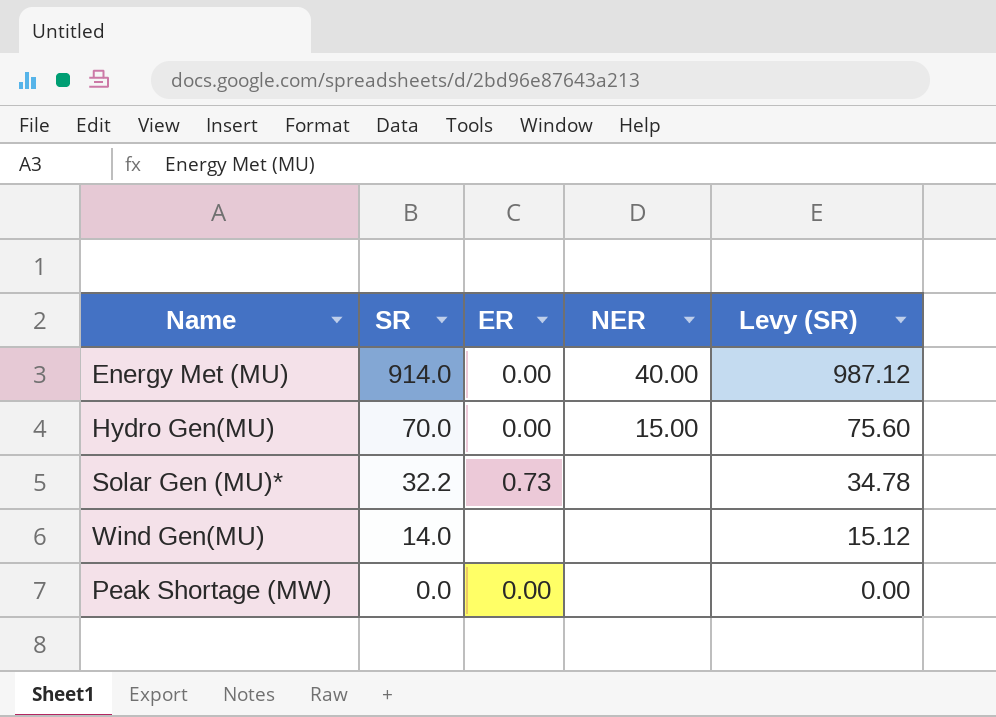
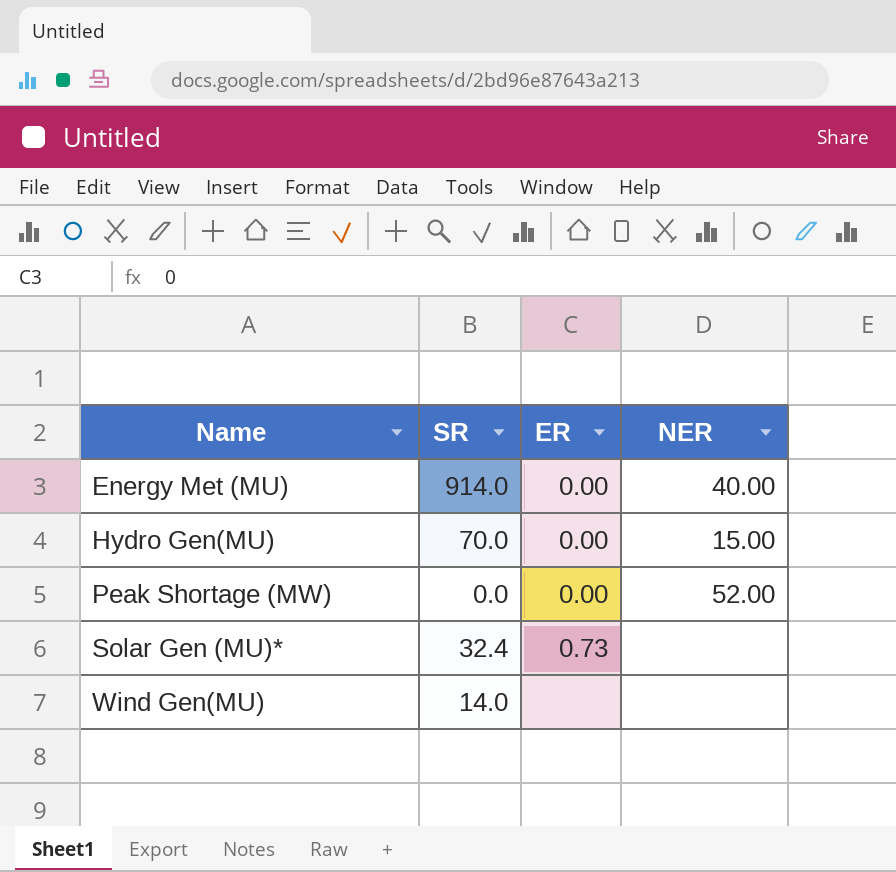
row order: SR descending -> Name ascending
column Levy (SR) | formula: [SR] * 1.08 -> none
Peak Shortage (MW) | NER: none -> 52.00
Solar Gen (MU)* | SR: 32.2 -> 32.4

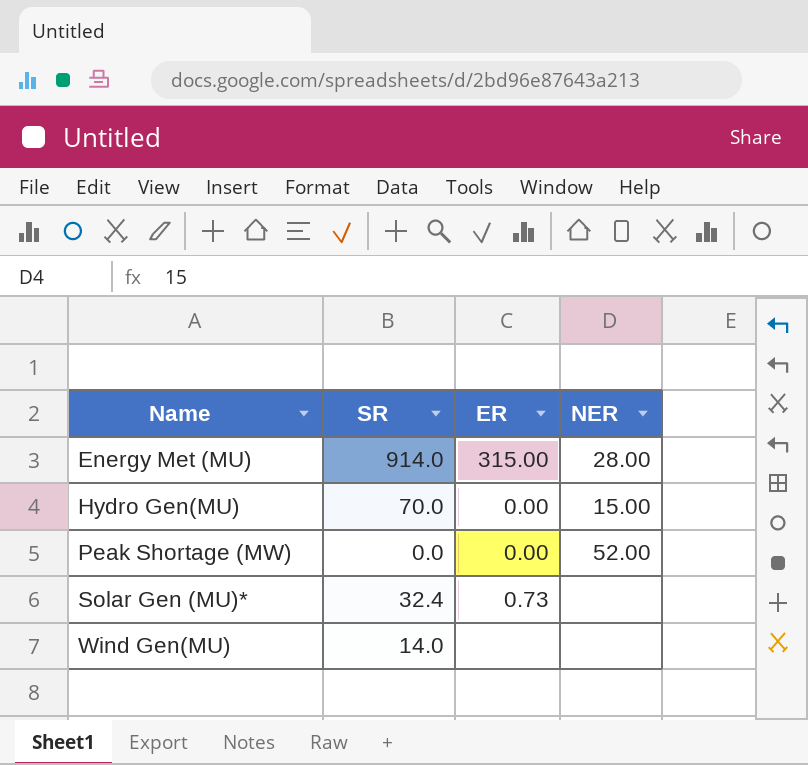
Energy Met (MU) | ER: 0.00 -> 315.00
Energy Met (MU) | NER: 40.00 -> 28.00

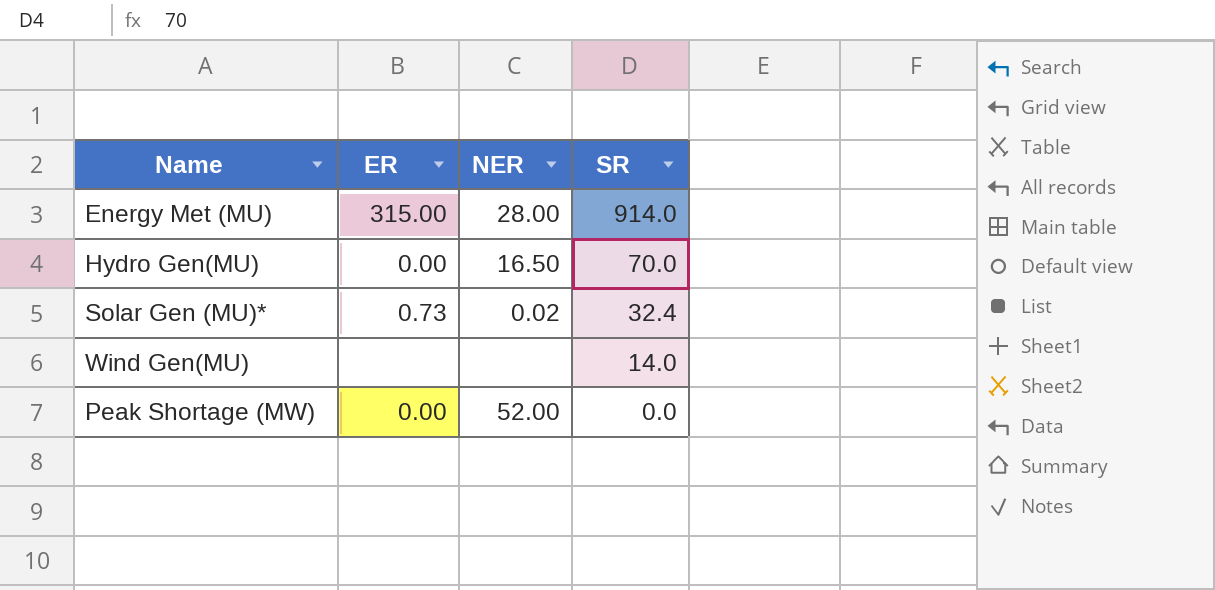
row order: Name ascending -> SR descending
column SR | position: 2 -> 4
Hydro Gen(MU) | NER: 15.00 -> 16.50
Solar Gen (MU)* | NER: none -> 0.02

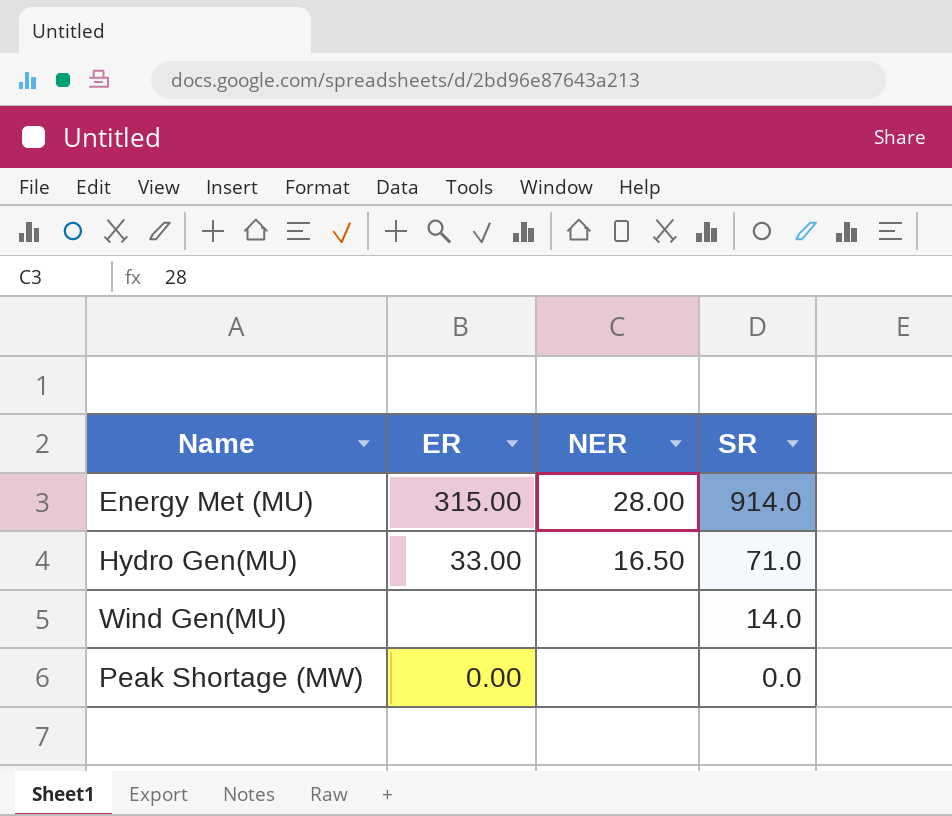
row Solar Gen (MU)*: 0.73 | 0.02 | 32.4 -> none
Hydro Gen(MU) | ER: 0.00 -> 33.00
Hydro Gen(MU) | SR: 70.0 -> 71.0
Peak Shortage (MW) | NER: 52.00 -> none

